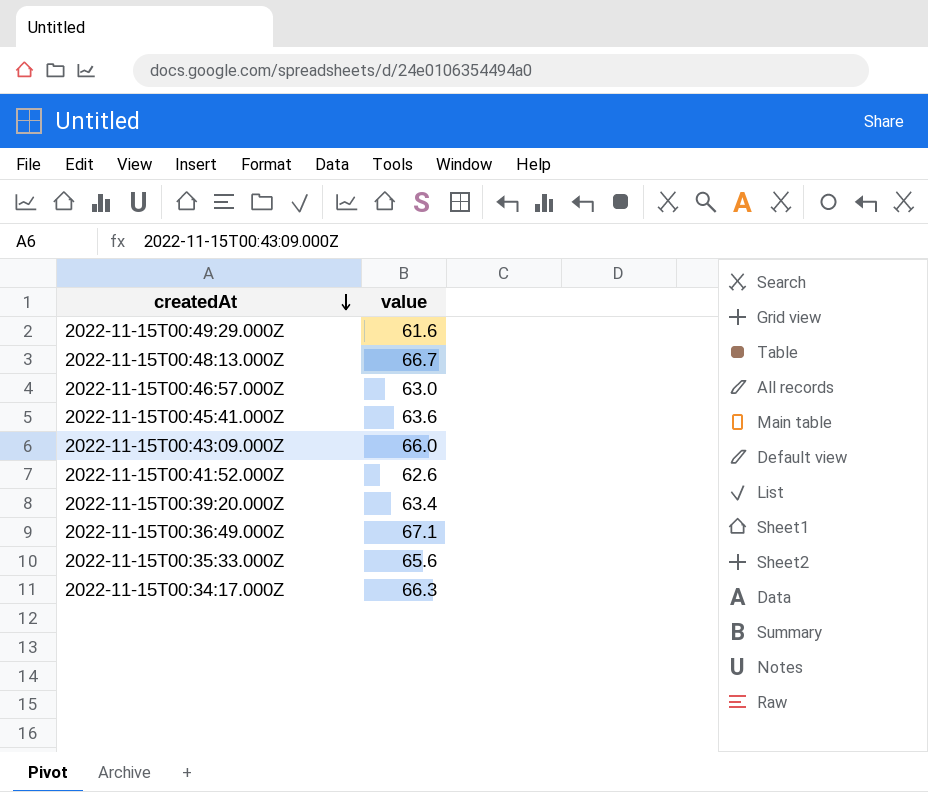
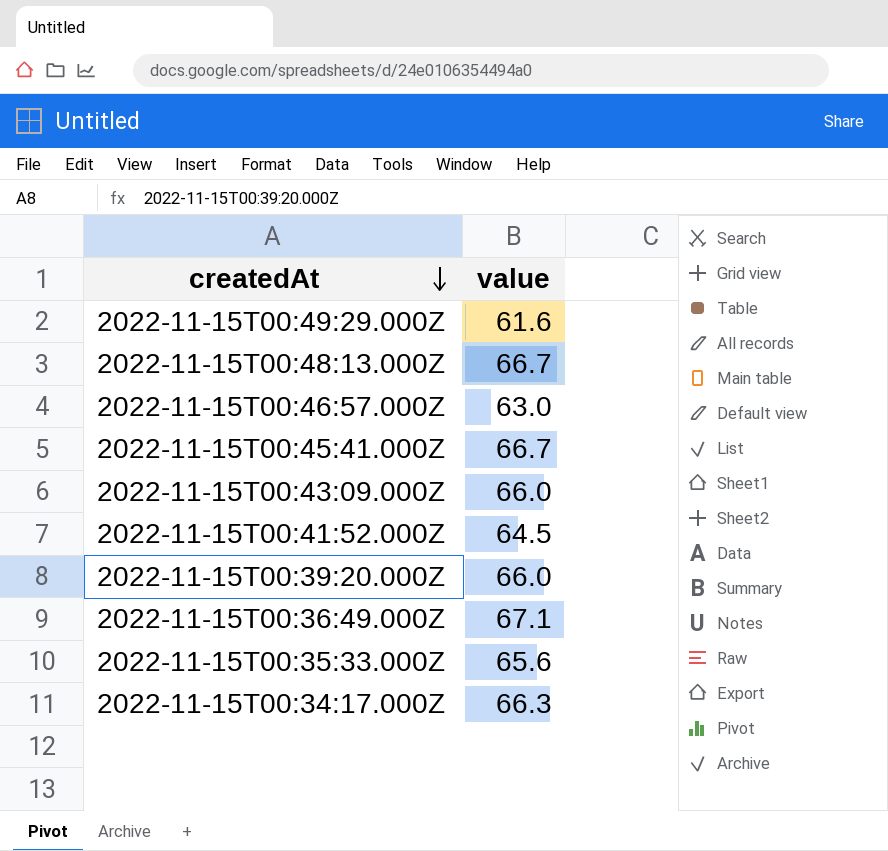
2022-11-15T00:45:41.000Z | value: 63.6 -> 66.7
2022-11-15T00:41:52.000Z | value: 62.6 -> 64.5
2022-11-15T00:39:20.000Z | value: 63.4 -> 66.0

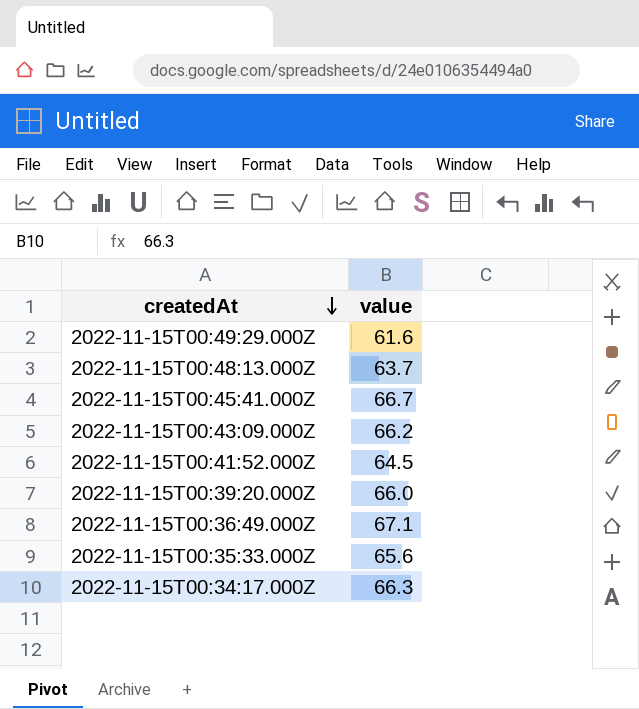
row 2022-11-15T00:46:57.000Z: 63.0 -> none
2022-11-15T00:48:13.000Z | value: 66.7 -> 63.7
2022-11-15T00:43:09.000Z | value: 66.0 -> 66.2

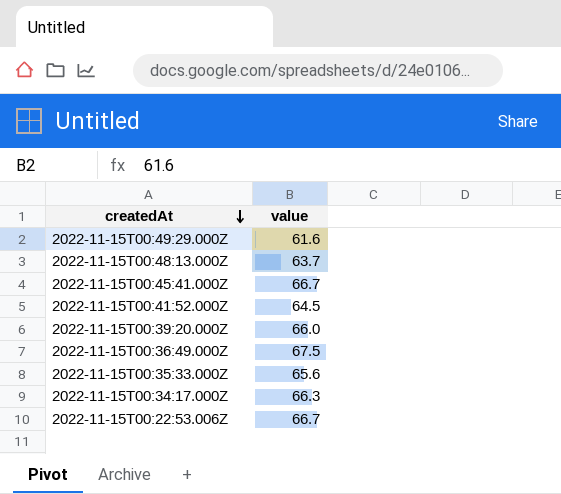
row 2022-11-15T00:43:09.000Z: 66.2 -> none
2022-11-15T00:36:49.000Z | value: 67.1 -> 67.5
row 2022-11-15T00:22:53.006Z: none -> 66.7

